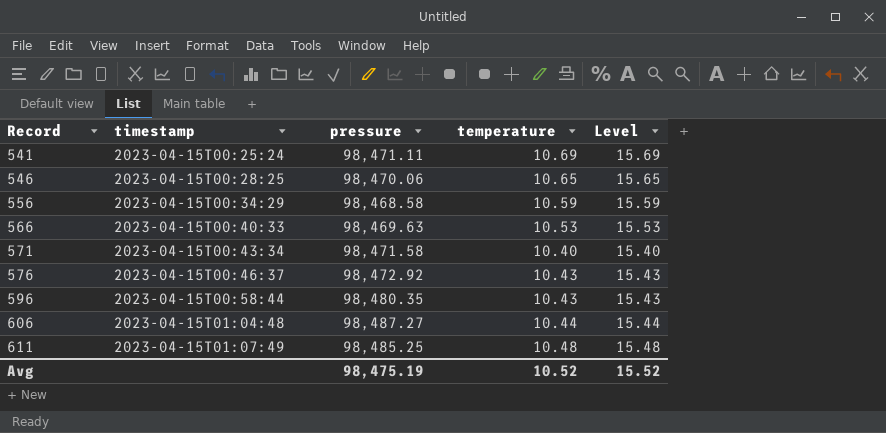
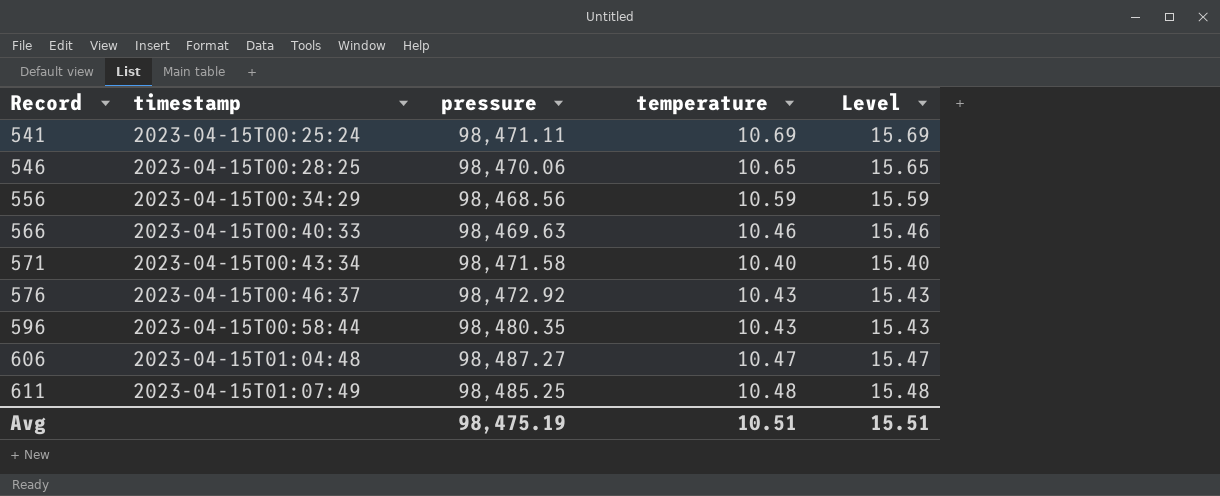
556 | pressure: 98,468.58 -> 98,468.56
566 | temperature: 10.53 -> 10.46
566 | Level: 15.53 -> 15.46
606 | temperature: 10.44 -> 10.47
606 | Level: 15.44 -> 15.47
Avg | temperature: 10.52 -> 10.51
Avg | Level: 15.52 -> 15.51

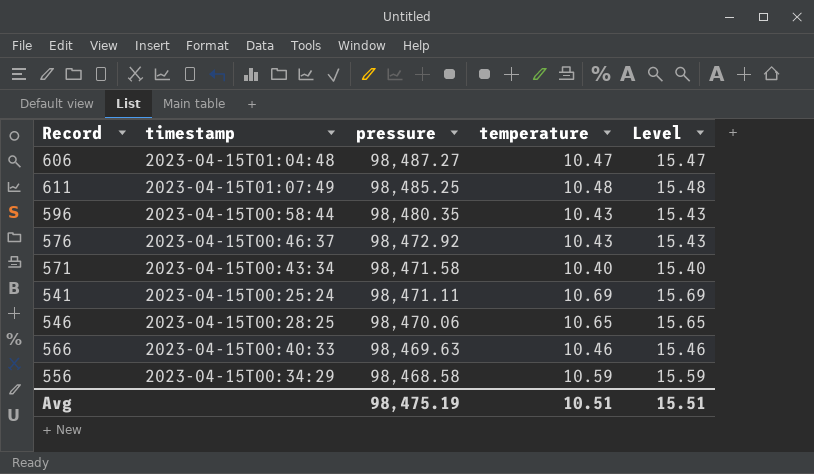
row order: Record ascending -> pressure descending
556 | pressure: 98,468.56 -> 98,468.58

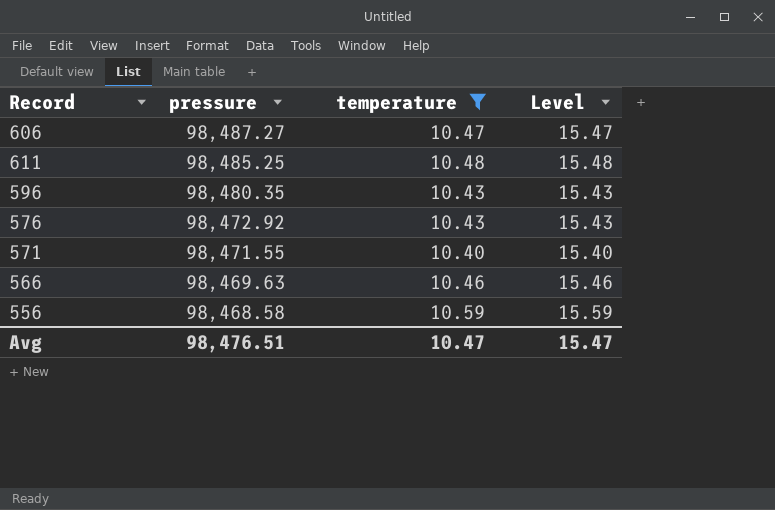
filter: none -> temperature <= 10.59
column timestamp | position: 2 -> none
571 | pressure: 98,471.58 -> 98,471.55
Avg | pressure: 98,475.19 -> 98,476.51
Avg | temperature: 10.51 -> 10.47
Avg | Level: 15.51 -> 15.47

